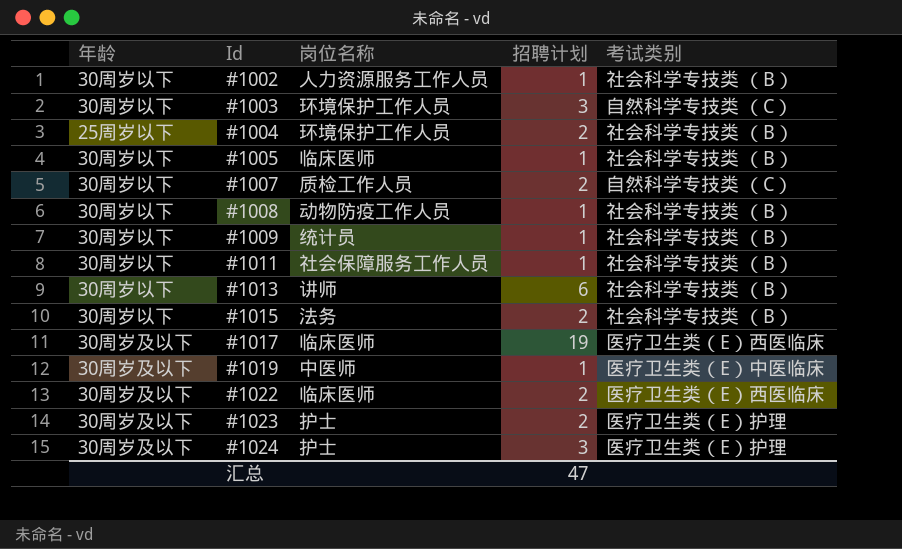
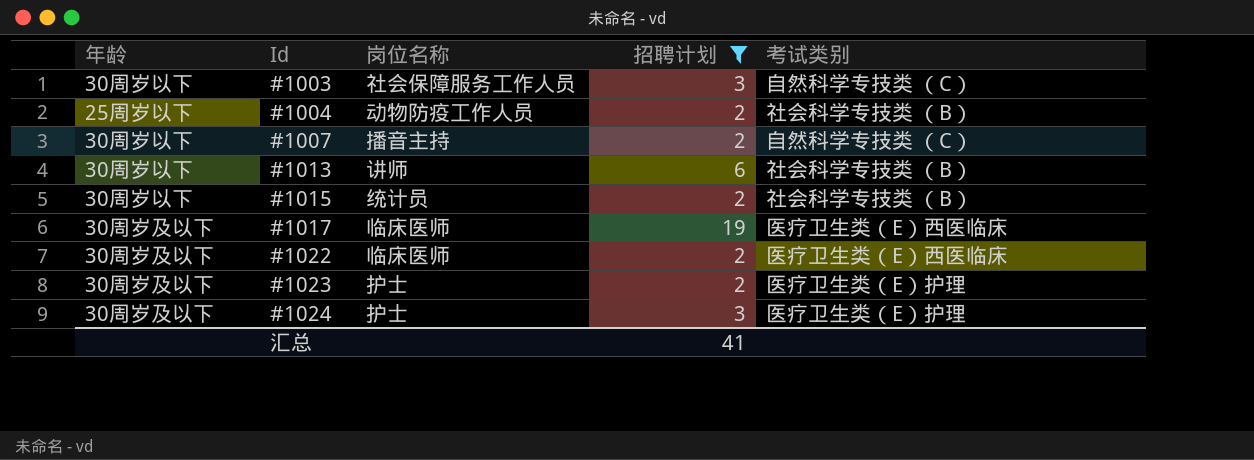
filter: none -> 招聘计划 != 1
#1003 | 岗位名称: 环境保护工作人员 -> 社会保障服务工作人员
#1004 | 岗位名称: 环境保护工作人员 -> 动物防疫工作人员
#1007 | 岗位名称: 质检工作人员 -> 播音主持
#1015 | 岗位名称: 法务 -> 统计员
汇总 | 招聘计划: 47 -> 41

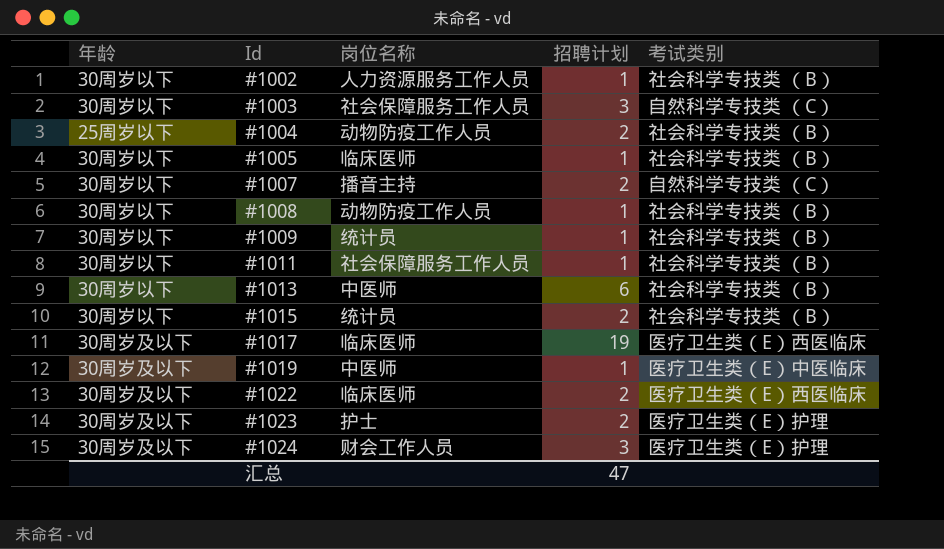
filter: 招聘计划 != 1 -> none
#1013 | 岗位名称: 讲师 -> 中医师
#1024 | 岗位名称: 护士 -> 财会工作人员
汇总 | 招聘计划: 41 -> 47

